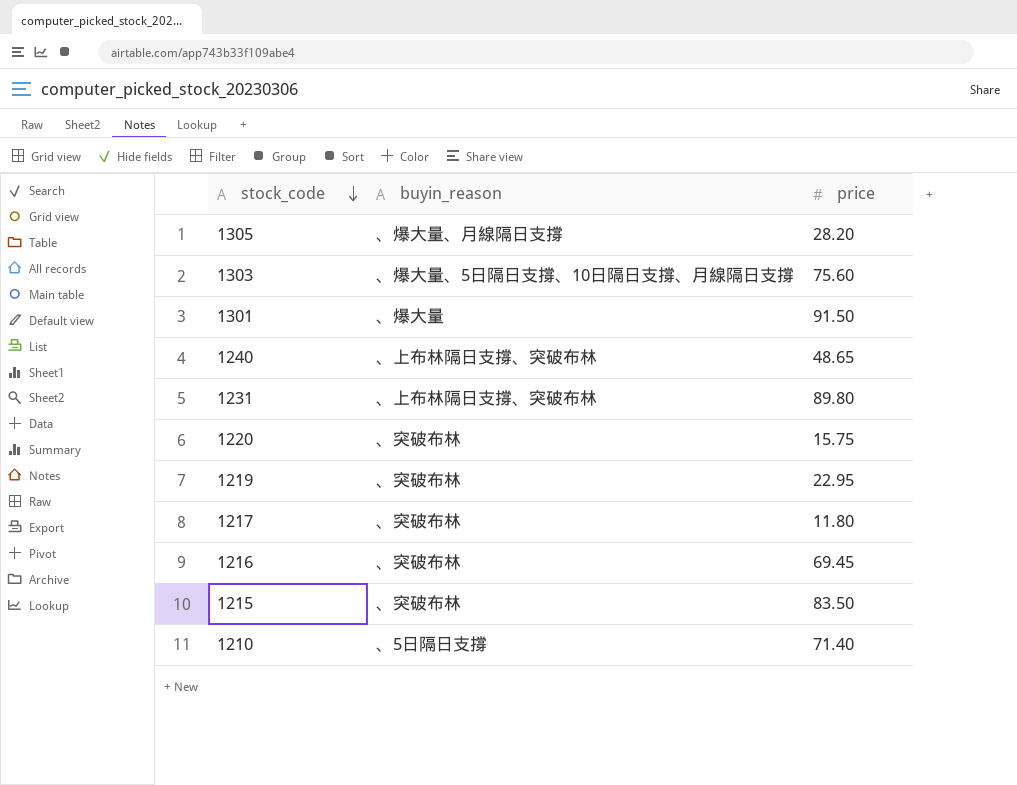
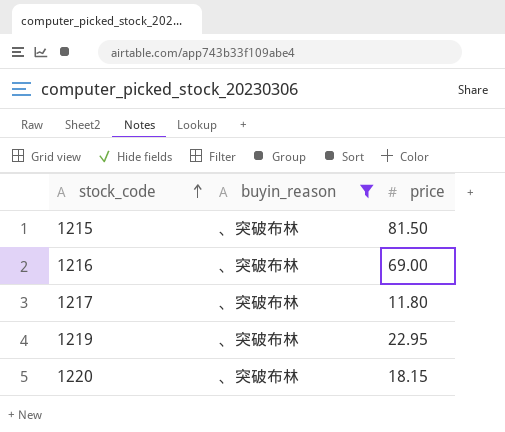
filter: none -> buyin_reason = 、突破布林
row order: stock_code descending -> stock_code ascending
1215 | price: 83.50 -> 81.50
1216 | price: 69.45 -> 69.00
1220 | price: 15.75 -> 18.15

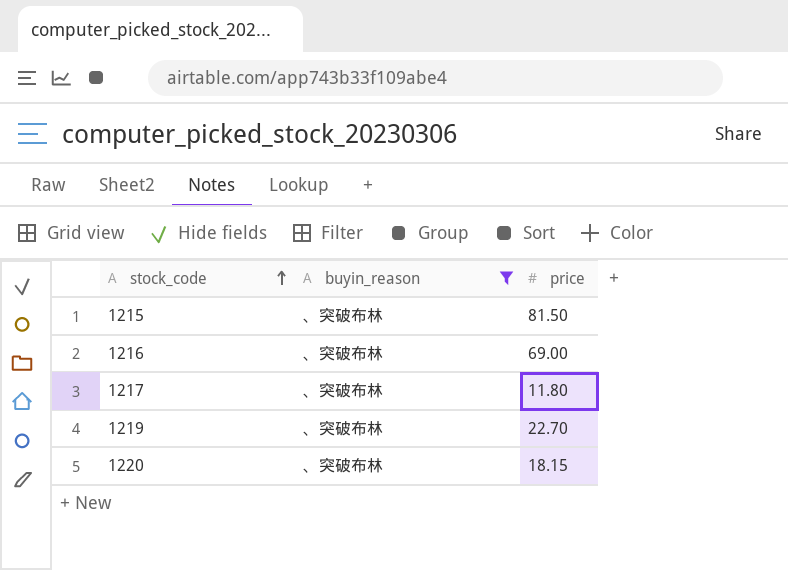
1219 | price: 22.95 -> 22.70

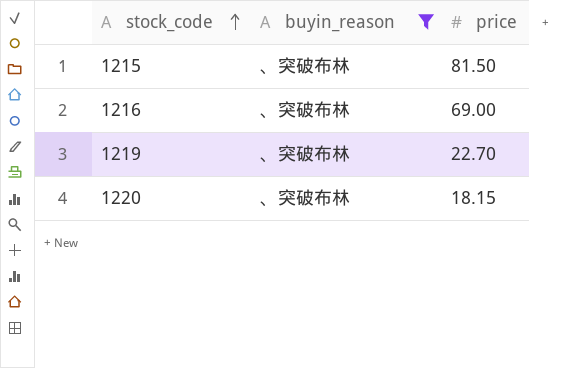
row 1217: 、突破布林 | 11.80 -> none

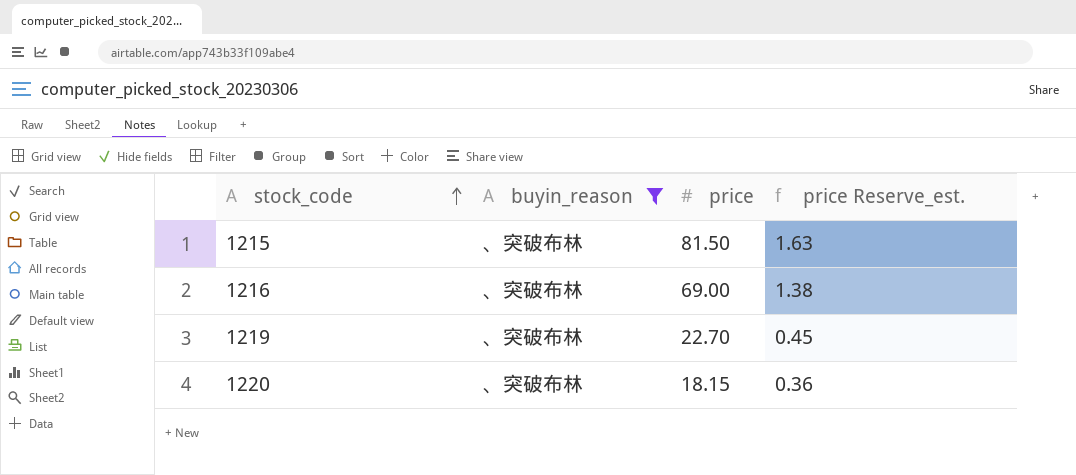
column price Reserve_est. | formula: none -> [price] * 0.02

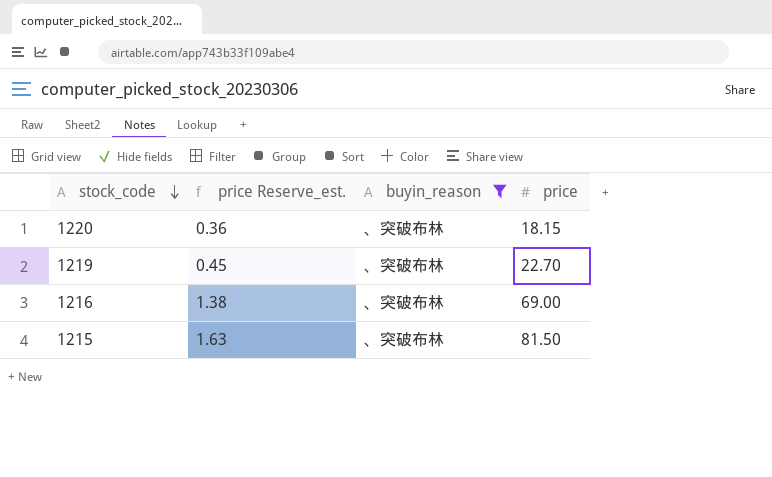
row order: stock_code ascending -> stock_code descending
column price Reserve_est. | position: 4 -> 2

